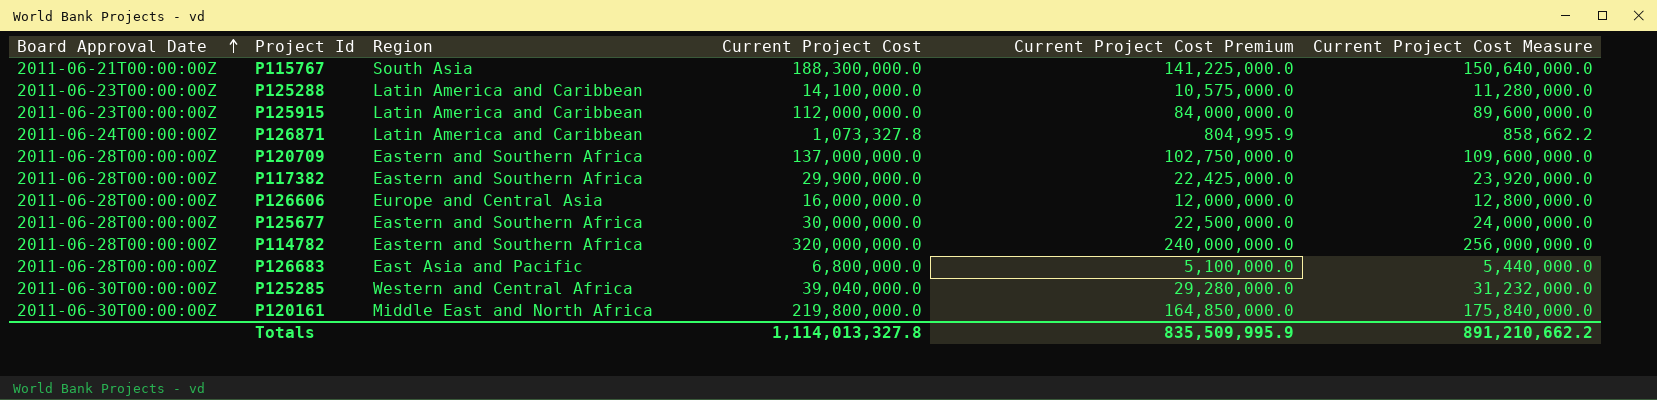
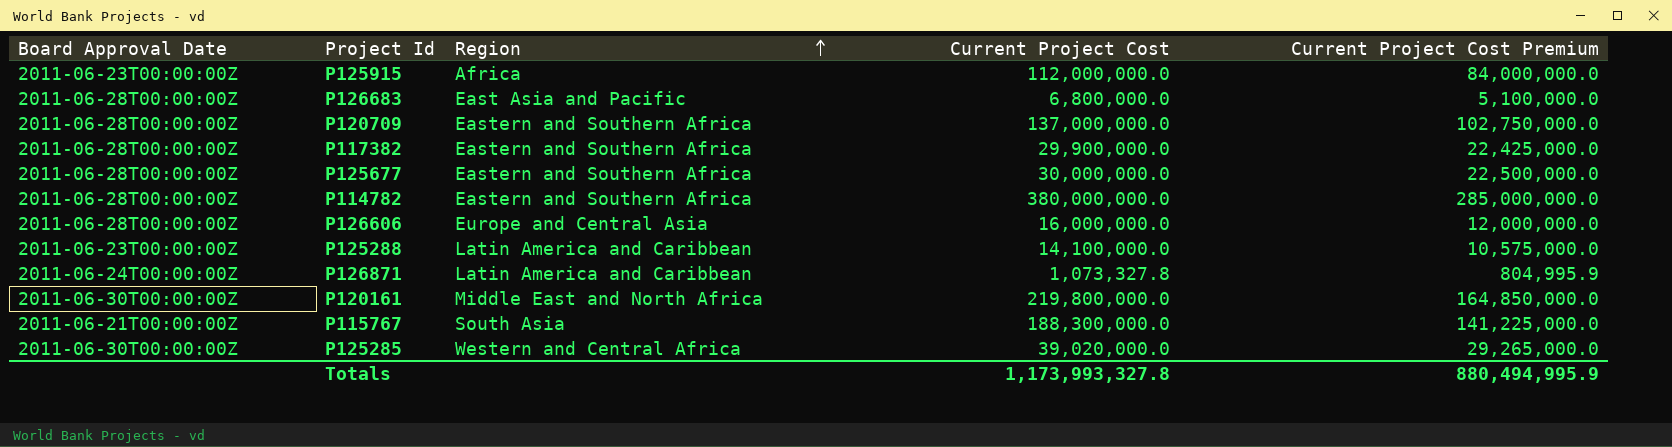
row order: Board Approval Date ascending -> Region ascending
column Current Project Cost Measure | formula: [Current Project Cost] * 0.8 -> none
P125915 | Region: Latin America and Caribbean -> Africa
P114782 | Current Project Cost: 320,000,000.0 -> 380,000,000.0
P114782 | Current Project Cost Premium: 240,000,000.0 -> 285,000,000.0
P125285 | Current Project Cost: 39,040,000.0 -> 39,020,000.0
P125285 | Current Project Cost Premium: 29,280,000.0 -> 29,265,000.0
Totals | Current Project Cost: 1,114,013,327.8 -> 1,173,993,327.8
Totals | Current Project Cost Premium: 835,509,995.9 -> 880,494,995.9

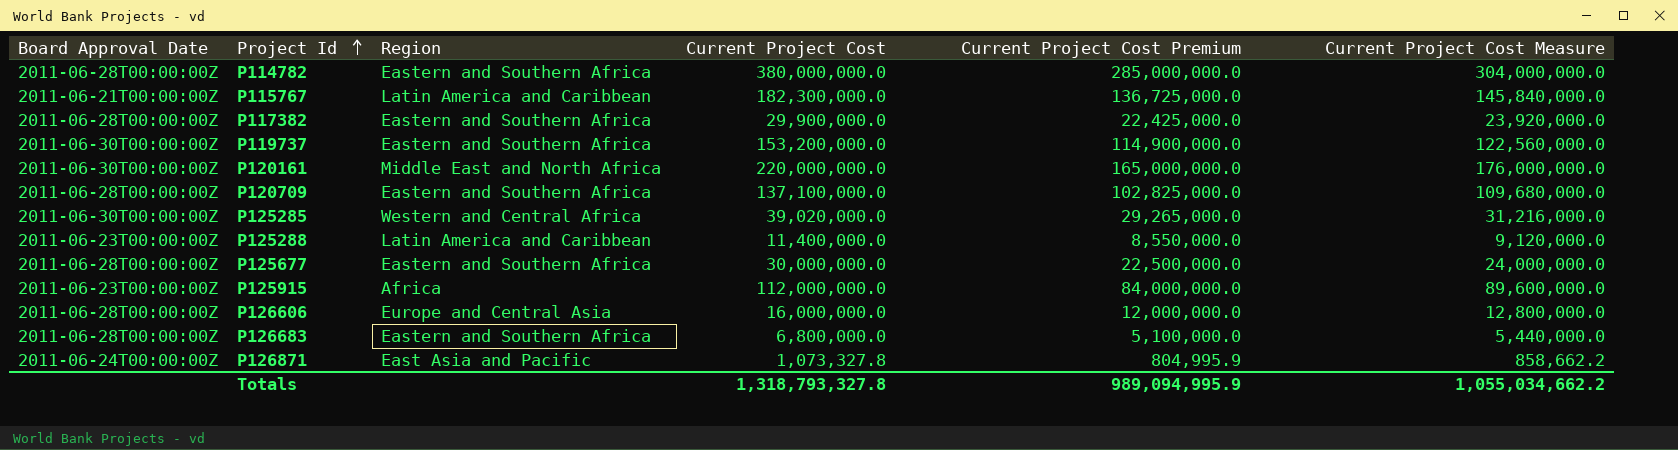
row order: Region ascending -> Project Id ascending
column Current Project Cost Measure | formula: none -> [Current Project Cost] * 0.8
P115767 | Region: South Asia -> Latin America and Caribbean
P115767 | Current Project Cost: 188,300,000.0 -> 182,300,000.0
P115767 | Current Project Cost Premium: 141,225,000.0 -> 136,725,000.0
row P119737: none -> 2011-06-30T00:00:00Z | Eastern and Southern Africa | 153,200,000.0 | 114,900,000.0 | 122,560,000.0
P120161 | Current Project Cost: 219,800,000.0 -> 220,000,000.0
P120161 | Current Project Cost Premium: 164,850,000.0 -> 165,000,000.0
P120709 | Current Project Cost: 137,000,000.0 -> 137,100,000.0
P120709 | Current Project Cost Premium: 102,750,000.0 -> 102,825,000.0
P125288 | Current Project Cost: 14,100,000.0 -> 11,400,000.0
P125288 | Current Project Cost Premium: 10,575,000.0 -> 8,550,000.0
P126683 | Region: East Asia and Pacific -> Eastern and Southern Africa
P126871 | Region: Latin America and Caribbean -> East Asia and Pacific
Totals | Current Project Cost: 1,173,993,327.8 -> 1,318,793,327.8
Totals | Current Project Cost Premium: 880,494,995.9 -> 989,094,995.9

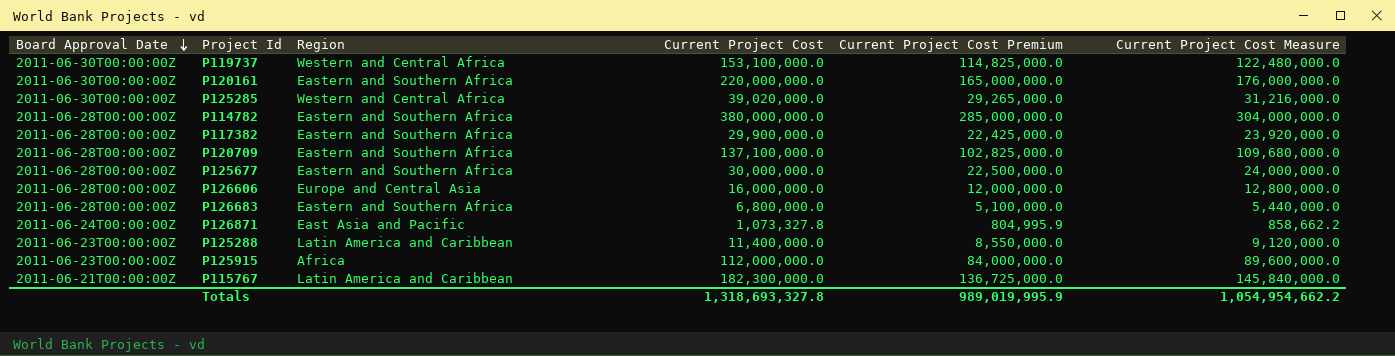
row order: Project Id ascending -> Board Approval Date descending
P119737 | Region: Eastern and Southern Africa -> Western and Central Africa
P119737 | Current Project Cost: 153,200,000.0 -> 153,100,000.0
P119737 | Current Project Cost Premium: 114,900,000.0 -> 114,825,000.0
P119737 | Current Project Cost Measure: 122,560,000.0 -> 122,480,000.0
P120161 | Region: Middle East and North Africa -> Eastern and Southern Africa
Totals | Current Project Cost: 1,318,793,327.8 -> 1,318,693,327.8
Totals | Current Project Cost Premium: 989,094,995.9 -> 989,019,995.9
Totals | Current Project Cost Measure: 1,055,034,662.2 -> 1,054,954,662.2

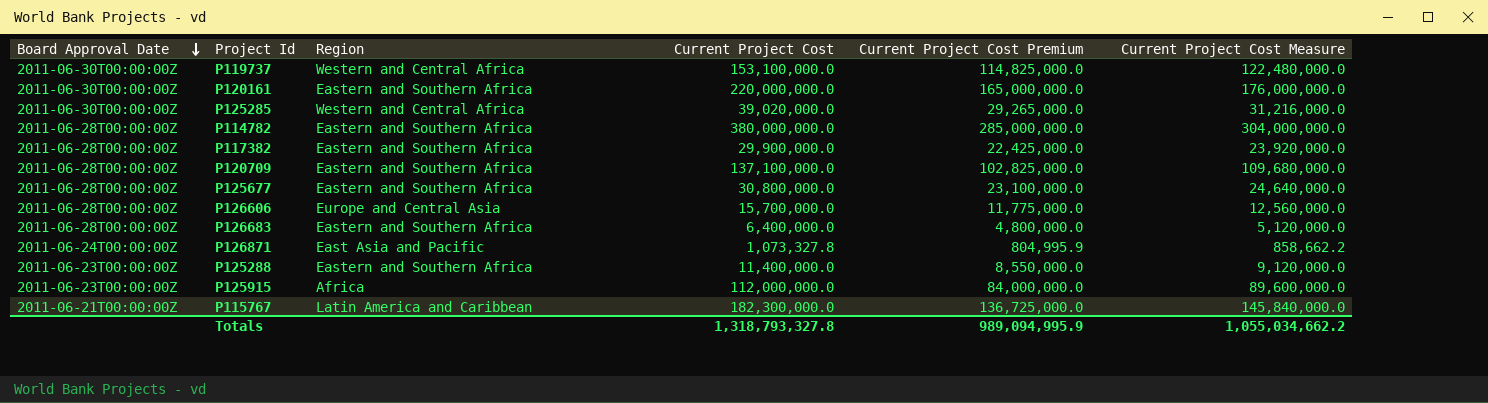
P125677 | Current Project Cost: 30,000,000.0 -> 30,800,000.0
P125677 | Current Project Cost Premium: 22,500,000.0 -> 23,100,000.0
P125677 | Current Project Cost Measure: 24,000,000.0 -> 24,640,000.0
P126606 | Current Project Cost: 16,000,000.0 -> 15,700,000.0
P126606 | Current Project Cost Premium: 12,000,000.0 -> 11,775,000.0
P126606 | Current Project Cost Measure: 12,800,000.0 -> 12,560,000.0
P126683 | Current Project Cost: 6,800,000.0 -> 6,400,000.0
P126683 | Current Project Cost Premium: 5,100,000.0 -> 4,800,000.0
P126683 | Current Project Cost Measure: 5,440,000.0 -> 5,120,000.0
P125288 | Region: Latin America and Caribbean -> Eastern and Southern Africa
Totals | Current Project Cost: 1,318,693,327.8 -> 1,318,793,327.8
Totals | Current Project Cost Premium: 989,019,995.9 -> 989,094,995.9
Totals | Current Project Cost Measure: 1,054,954,662.2 -> 1,055,034,662.2

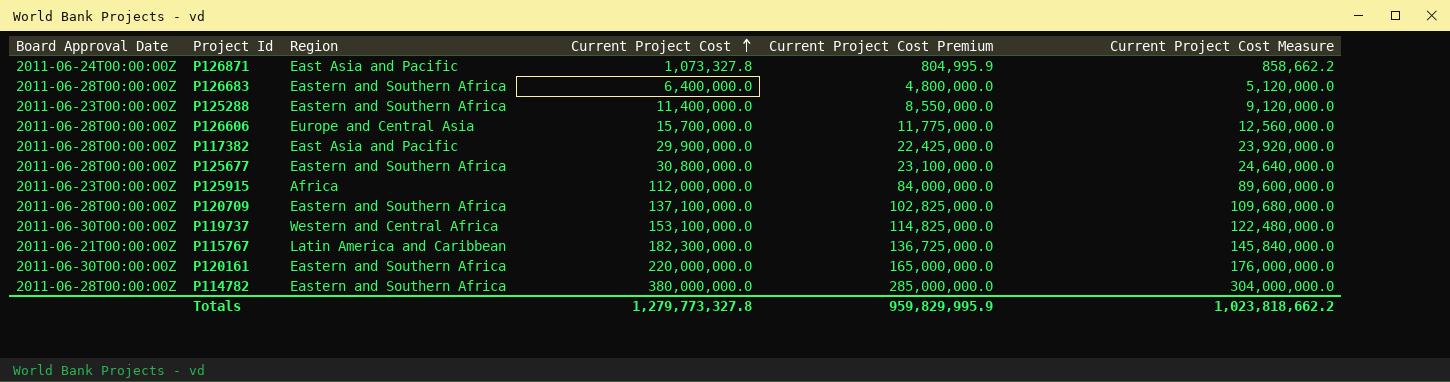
row order: Board Approval Date descending -> Current Project Cost ascending
row P125285: 2011-06-30T00:00:00Z | Western and Central Africa | 39,020,000.0 | 29,265,000.0 | 31,216,000.0 -> none
P117382 | Region: Eastern and Southern Africa -> East Asia and Pacific
Totals | Current Project Cost: 1,318,793,327.8 -> 1,279,773,327.8
Totals | Current Project Cost Premium: 989,094,995.9 -> 959,829,995.9
Totals | Current Project Cost Measure: 1,055,034,662.2 -> 1,023,818,662.2

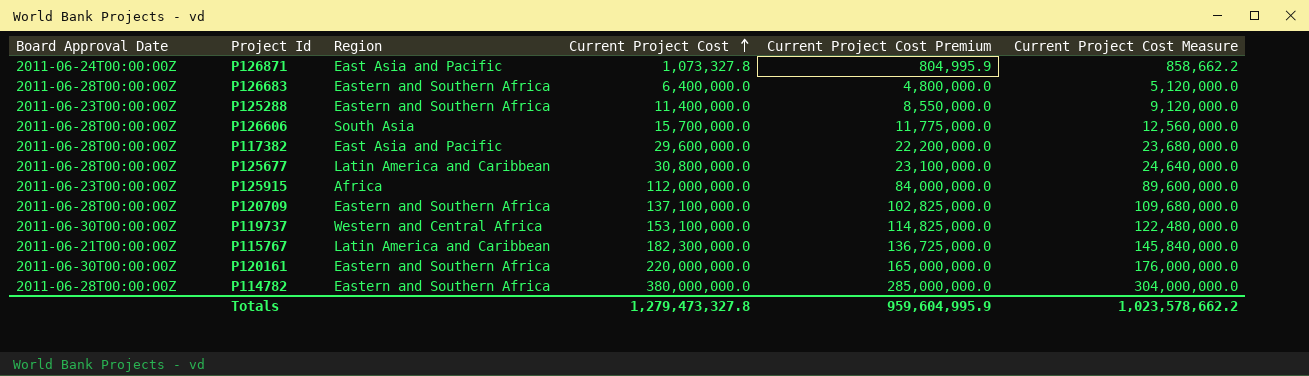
P126606 | Region: Europe and Central Asia -> South Asia
P117382 | Current Project Cost: 29,900,000.0 -> 29,600,000.0
P117382 | Current Project Cost Premium: 22,425,000.0 -> 22,200,000.0
P117382 | Current Project Cost Measure: 23,920,000.0 -> 23,680,000.0
P125677 | Region: Eastern and Southern Africa -> Latin America and Caribbean
Totals | Current Project Cost: 1,279,773,327.8 -> 1,279,473,327.8
Totals | Current Project Cost Premium: 959,829,995.9 -> 959,604,995.9
Totals | Current Project Cost Measure: 1,023,818,662.2 -> 1,023,578,662.2

